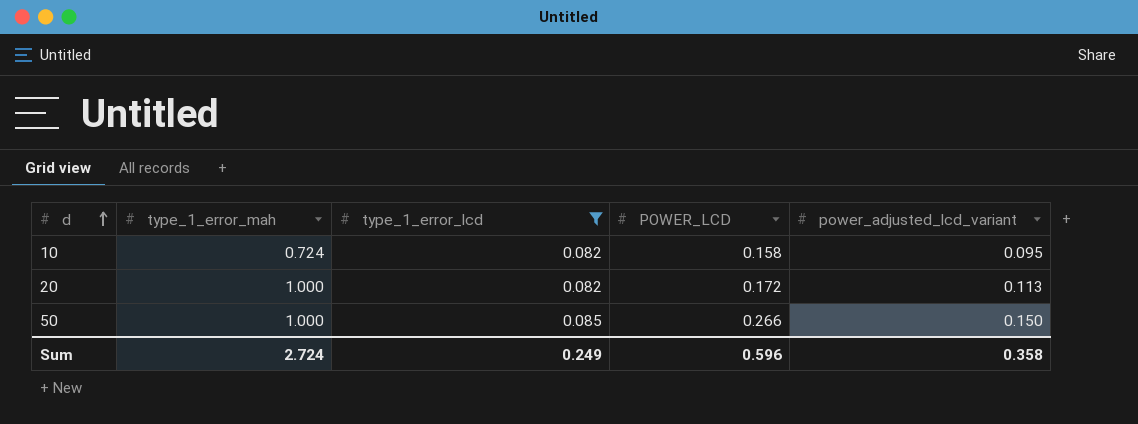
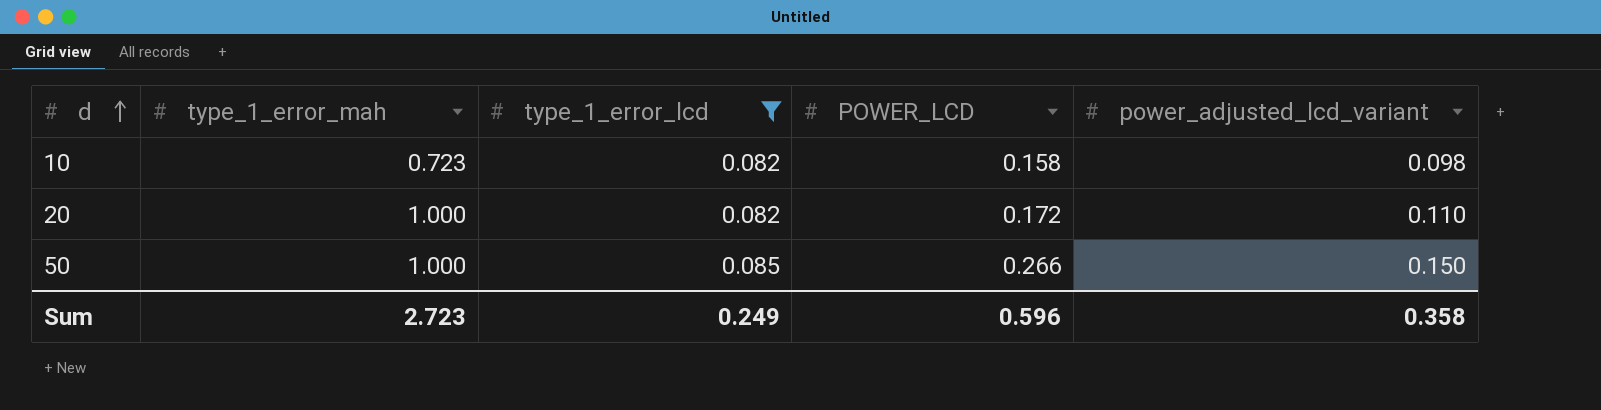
10 | type_1_error_mah: 0.724 -> 0.723
10 | power_adjusted_lcd_variant: 0.095 -> 0.098
20 | power_adjusted_lcd_variant: 0.113 -> 0.110
Sum | type_1_error_mah: 2.724 -> 2.723

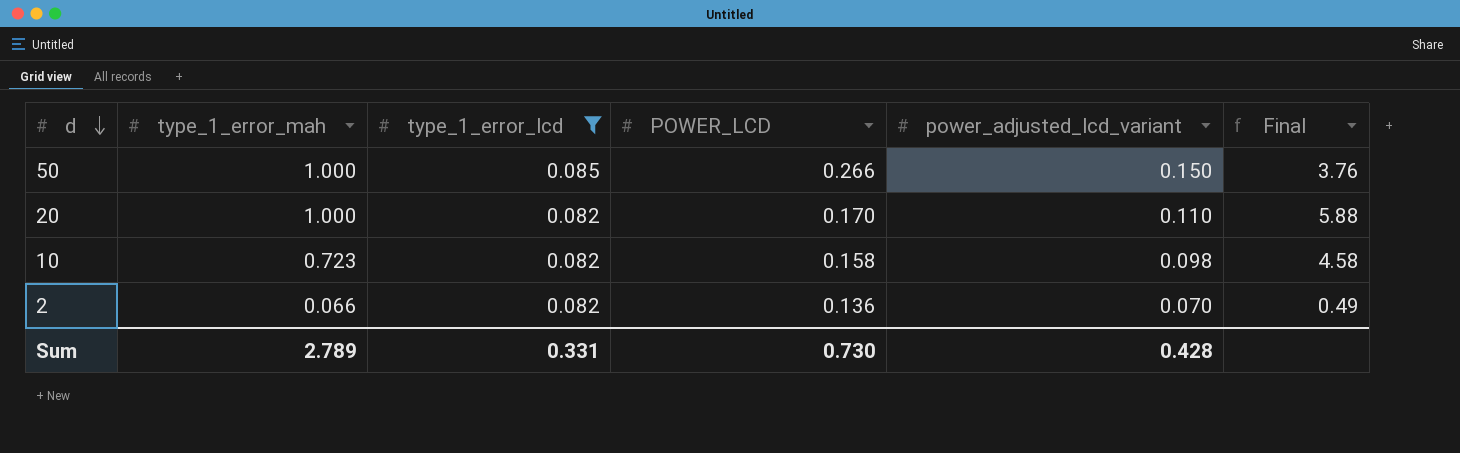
row order: d ascending -> d descending
column Final | formula: none -> [type_1_error_mah] / [POWER_LCD]
20 | POWER_LCD: 0.172 -> 0.170
row 2: none -> 0.066 | 0.082 | 0.136 | 0.070 | 0.49
Sum | type_1_error_mah: 2.723 -> 2.789
Sum | type_1_error_lcd: 0.249 -> 0.331
Sum | POWER_LCD: 0.596 -> 0.730
Sum | power_adjusted_lcd_variant: 0.358 -> 0.428

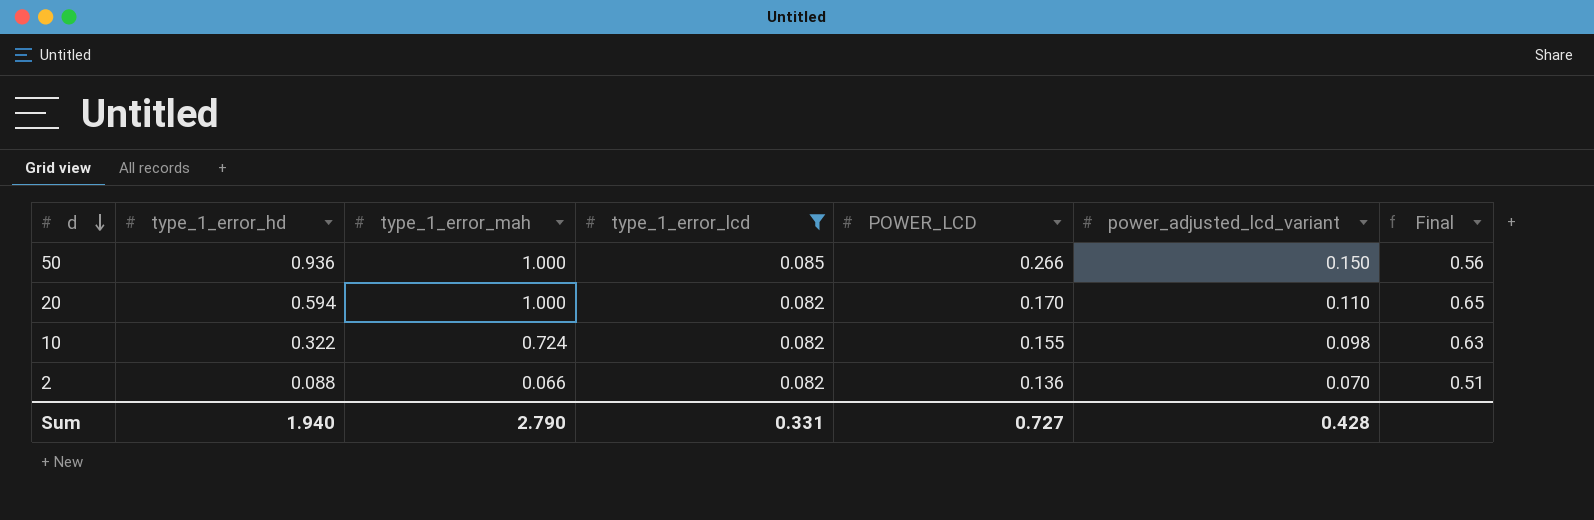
column type_1_error_hd | position: none -> 2
column Final | formula: [type_1_error_mah] / [POWER_LCD] -> [power_adjusted_lcd_variant] / [POWER_LCD]
10 | type_1_error_mah: 0.723 -> 0.724
10 | POWER_LCD: 0.158 -> 0.155
Sum | type_1_error_mah: 2.789 -> 2.790
Sum | POWER_LCD: 0.730 -> 0.727

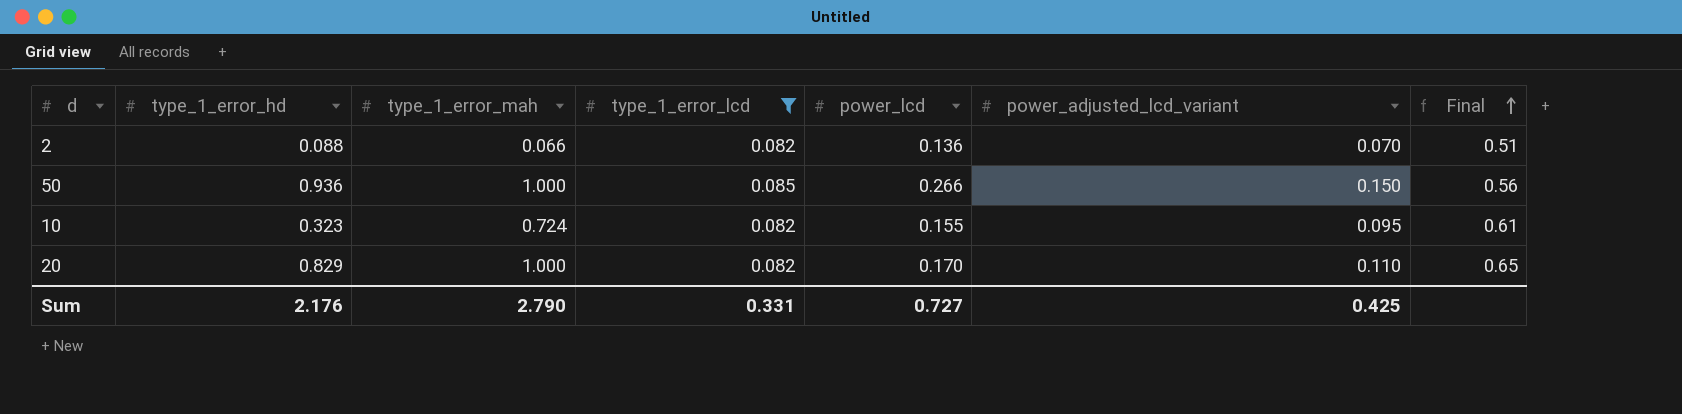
row order: d descending -> Final ascending
column name: POWER_LCD -> power_lcd
10 | type_1_error_hd: 0.322 -> 0.323
10 | power_adjusted_lcd_variant: 0.098 -> 0.095
10 | Final: 0.63 -> 0.61
20 | type_1_error_hd: 0.594 -> 0.829
Sum | type_1_error_hd: 1.940 -> 2.176
Sum | power_adjusted_lcd_variant: 0.428 -> 0.425

